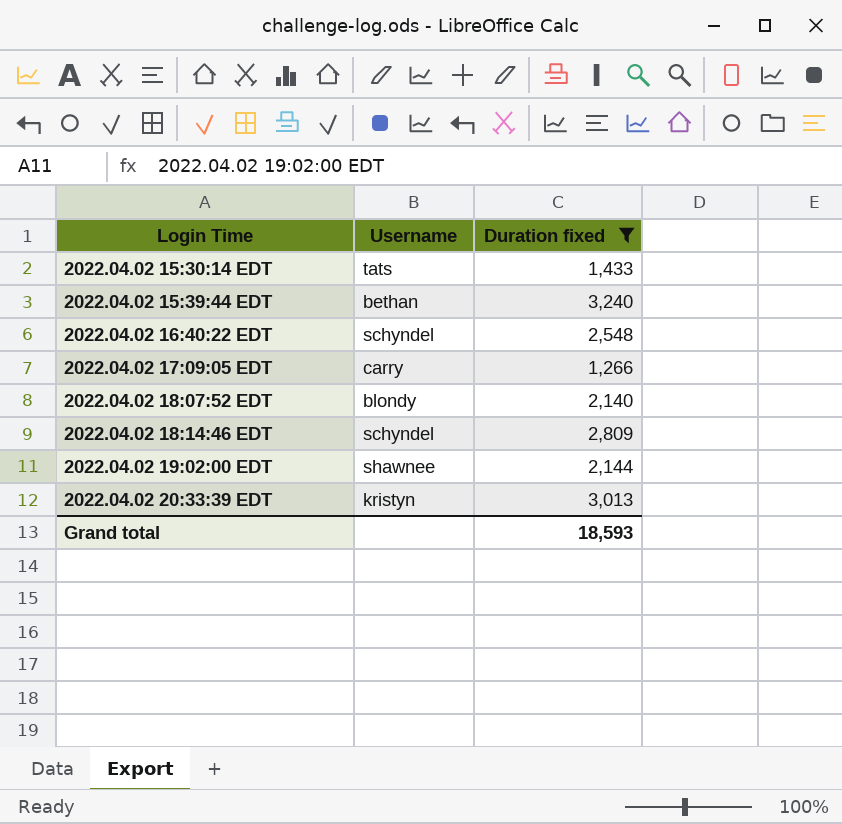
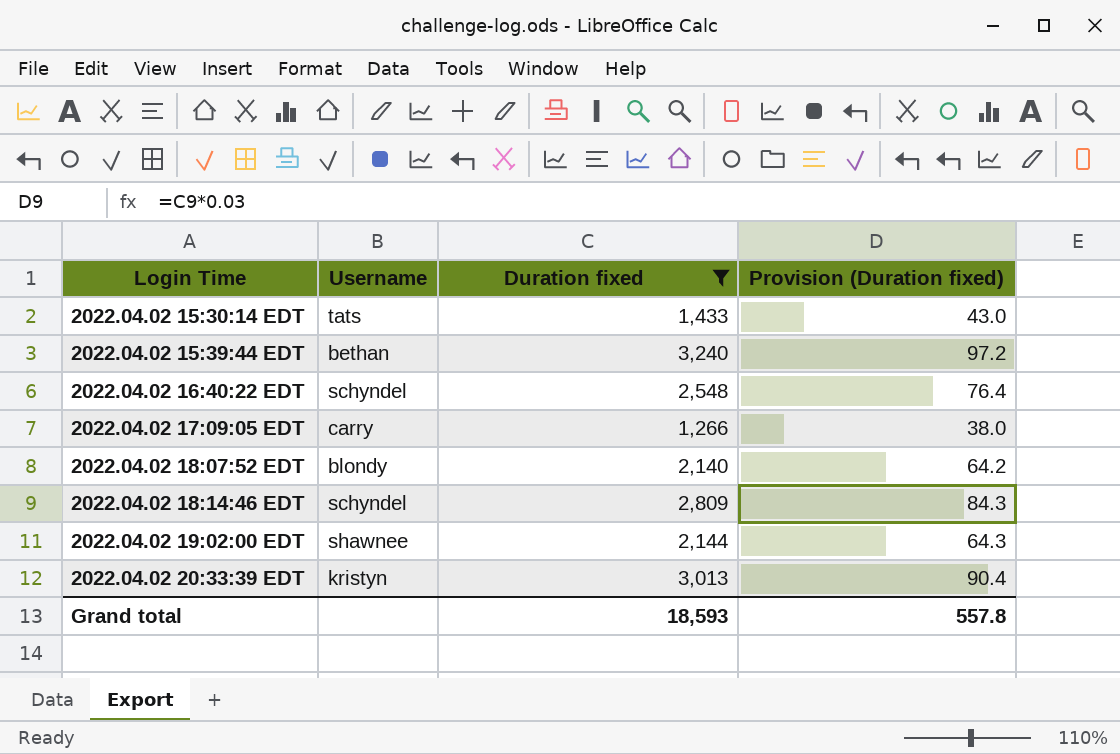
column Provision (Duration fixed) | formula: none -> [Duration fixed] * 0.03

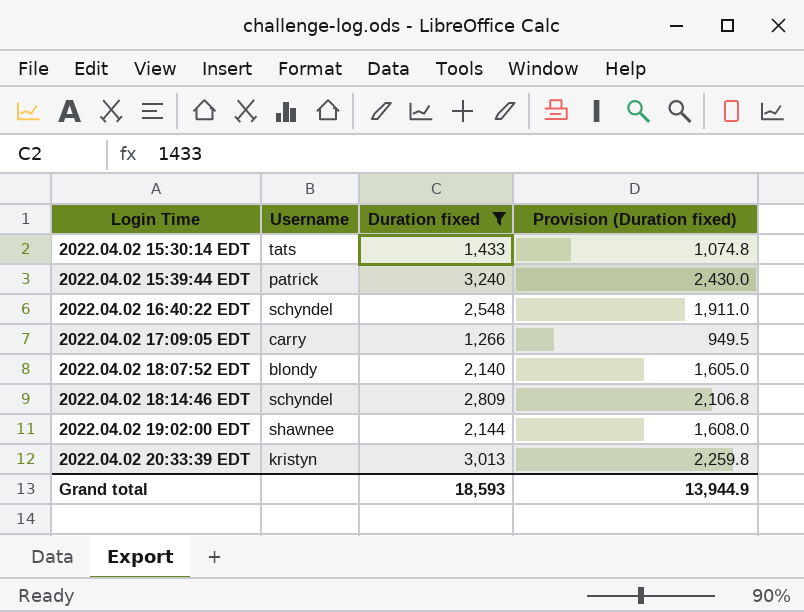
column Provision (Duration fixed) | formula: [Duration fixed] * 0.03 -> [Duration fixed] * 0.75
2022.04.02 15:39:44 EDT | Username: bethan -> patrick
Grand total | Provision (Duration fixed): 557.8 -> 13,944.9

